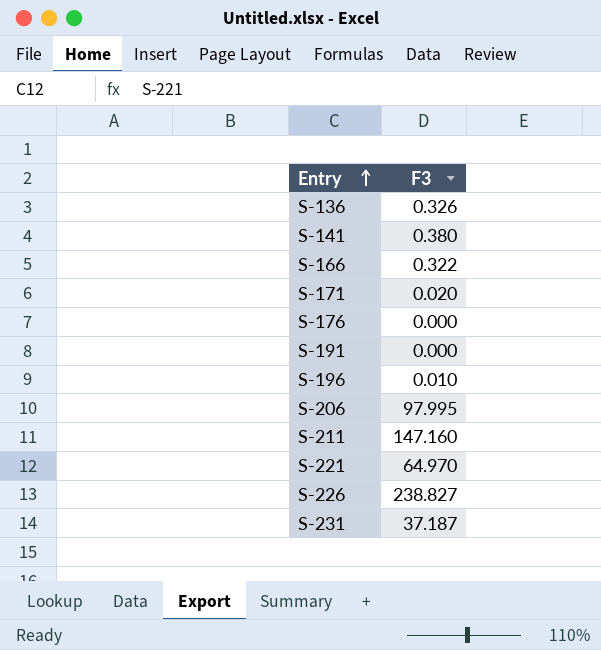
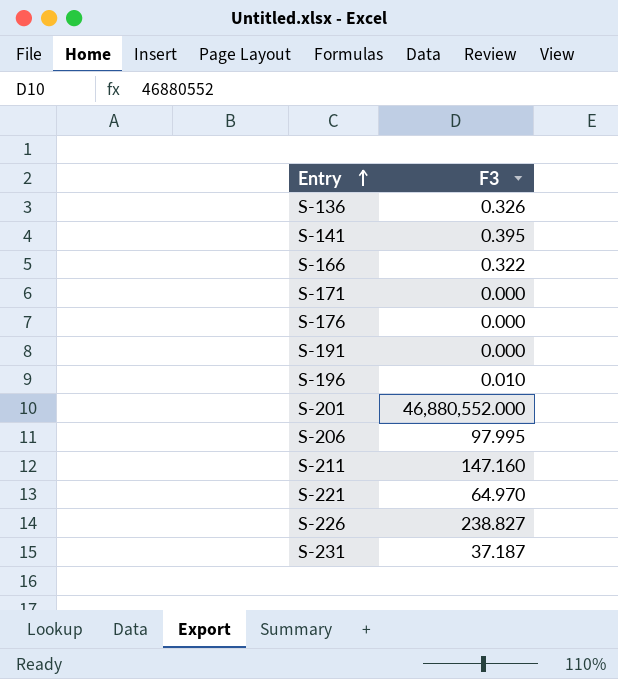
S-141 | F3: 0.380 -> 0.395
S-171 | F3: 0.020 -> 0.000
row S-201: none -> 46,880,552.000

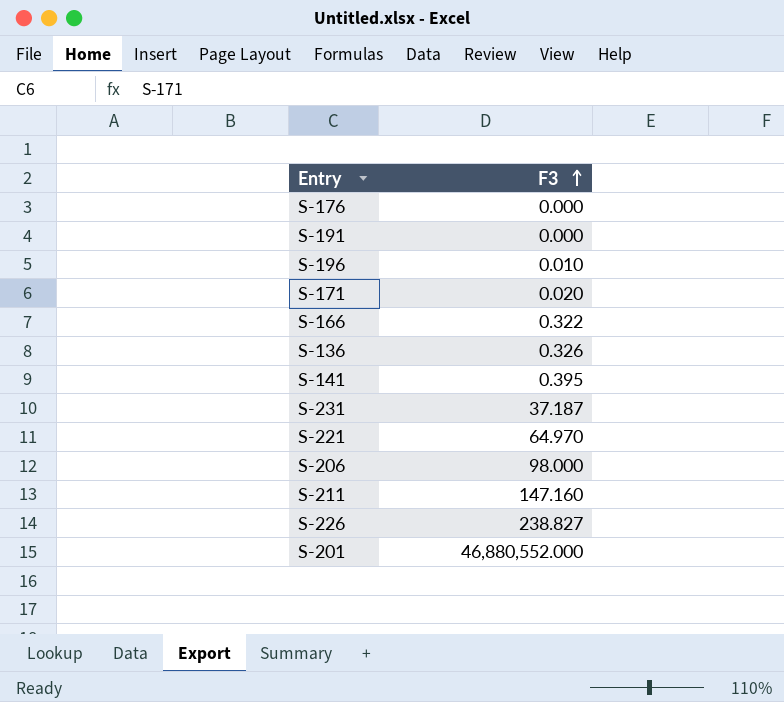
row order: Entry ascending -> F3 ascending
S-171 | F3: 0.000 -> 0.020
S-206 | F3: 97.995 -> 98.000

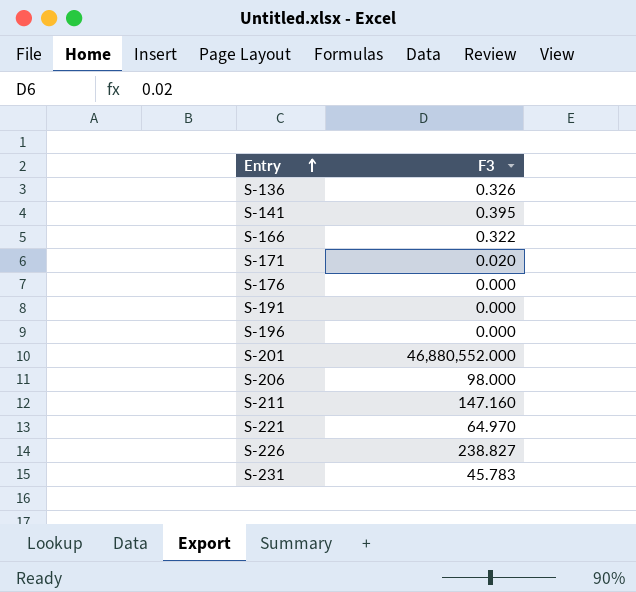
row order: F3 ascending -> Entry ascending
S-196 | F3: 0.010 -> 0.000
S-231 | F3: 37.187 -> 45.783

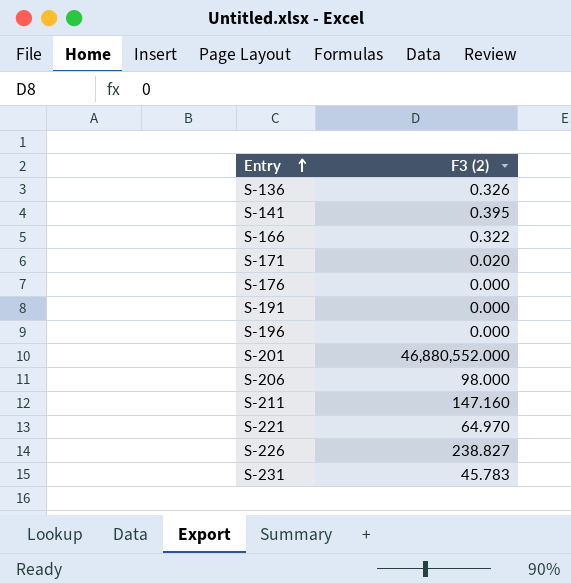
column name: F3 -> F3 (2)

